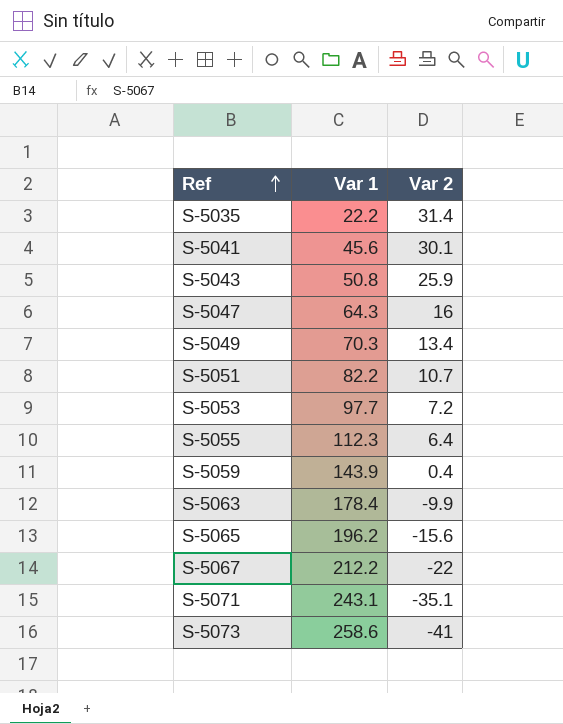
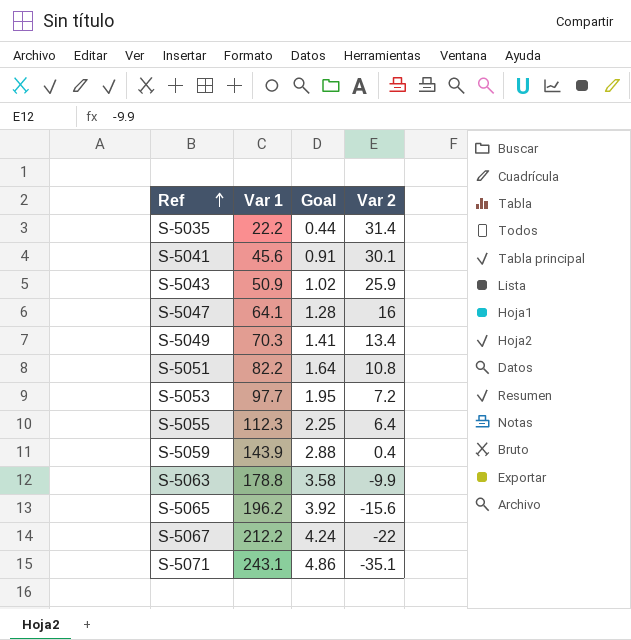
column Goal | formula: none -> [Var 1] * 0.02
row S-5073: 258.6 | -41 -> none
S-5043 | Var 1: 50.8 -> 50.9
S-5047 | Var 1: 64.3 -> 64.1
S-5051 | Var 2: 10.7 -> 10.8
S-5063 | Var 1: 178.4 -> 178.8

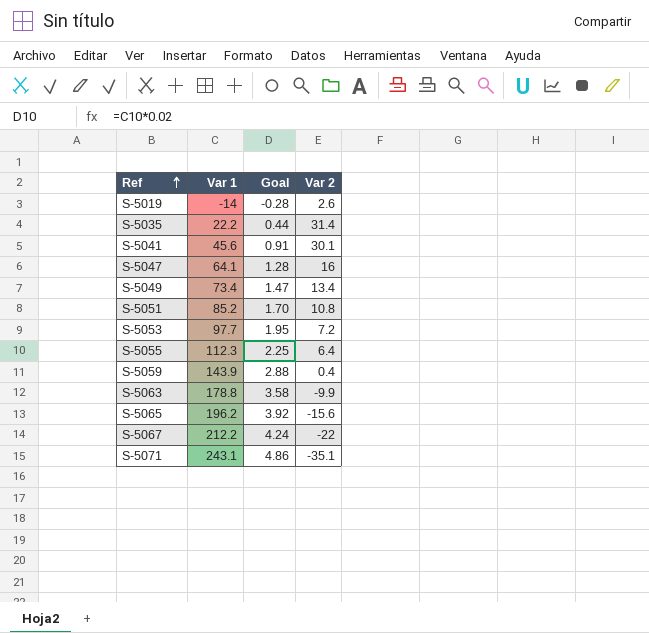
row S-5043: 50.9 | 1.02 | 25.9 -> none
row S-5019: none -> -14 | -0.28 | 2.6
S-5049 | Var 1: 70.3 -> 73.4
S-5049 | Goal: 1.41 -> 1.47
S-5051 | Var 1: 82.2 -> 85.2
S-5051 | Goal: 1.64 -> 1.70

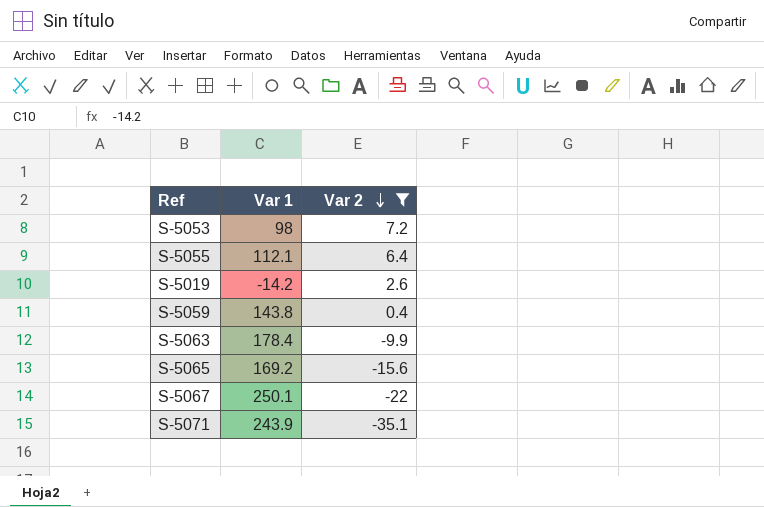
filter: none -> Var 2 <= 7.2
row order: Ref ascending -> Var 2 descending
column Goal | formula: [Var 1] * 0.02 -> none
S-5053 | Var 1: 97.7 -> 98
S-5055 | Var 1: 112.3 -> 112.1
S-5019 | Var 1: -14 -> -14.2
S-5059 | Var 1: 143.9 -> 143.8
S-5063 | Var 1: 178.8 -> 178.4
S-5065 | Var 1: 196.2 -> 169.2
S-5067 | Var 1: 212.2 -> 250.1
S-5071 | Var 1: 243.1 -> 243.9

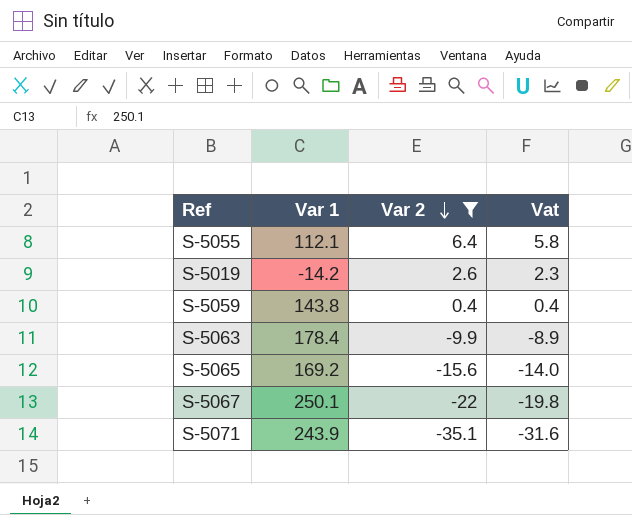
column Vat | formula: none -> [Var 2] * 0.9
row S-5053: 98 | 7.2 -> none

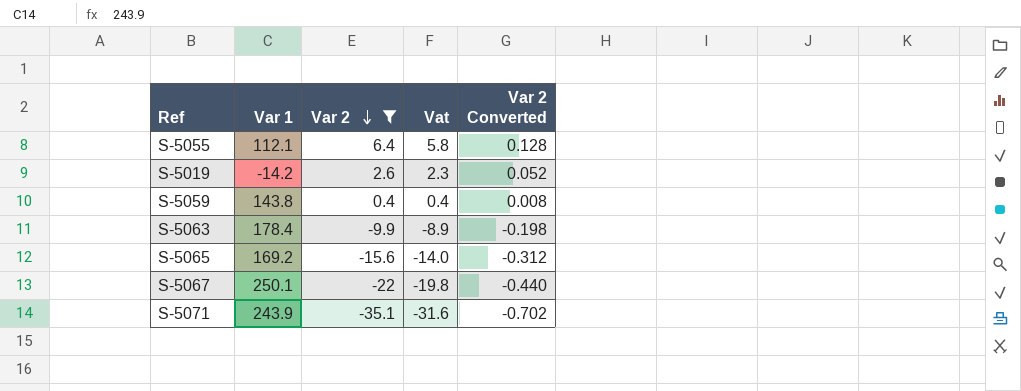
column Var 2 Converted | formula: none -> [Var 2] * 0.02

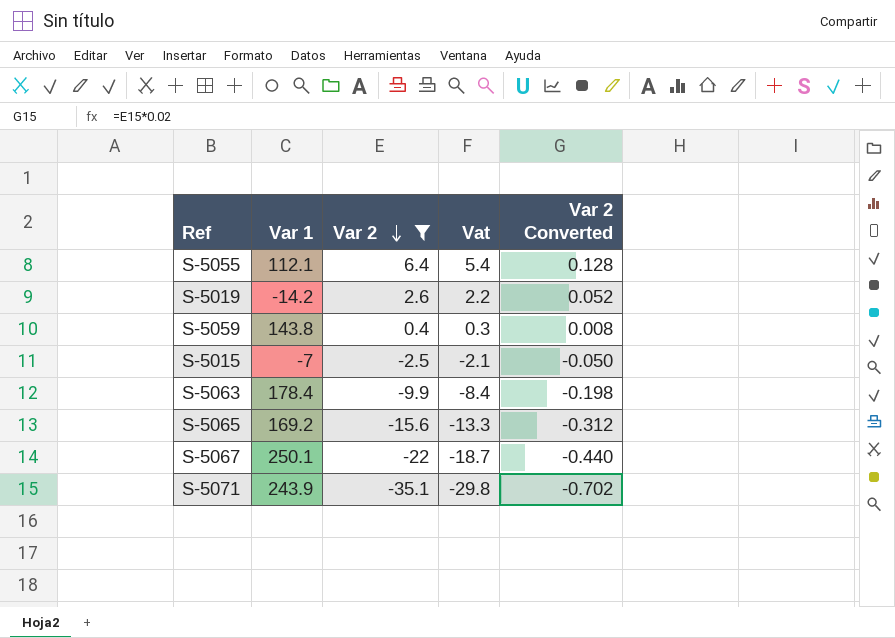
column Vat | formula: [Var 2] * 0.9 -> [Var 2] * 0.85
row S-5015: none -> -7 | -2.5 | -2.1 | -0.050

